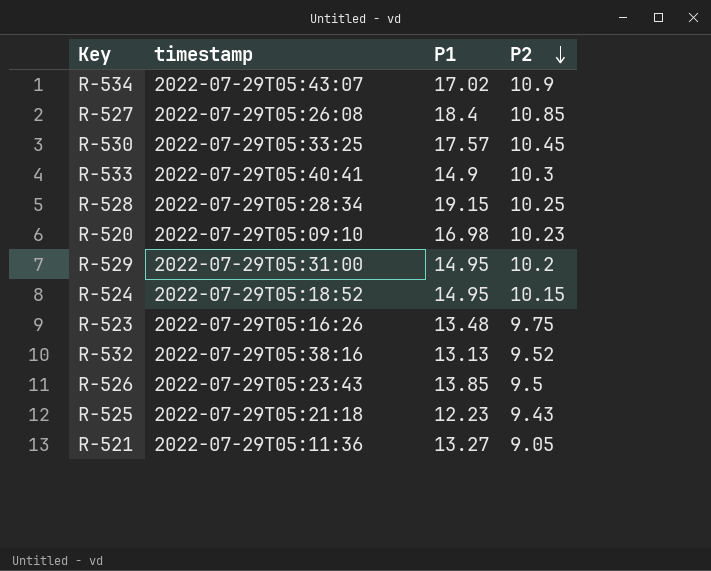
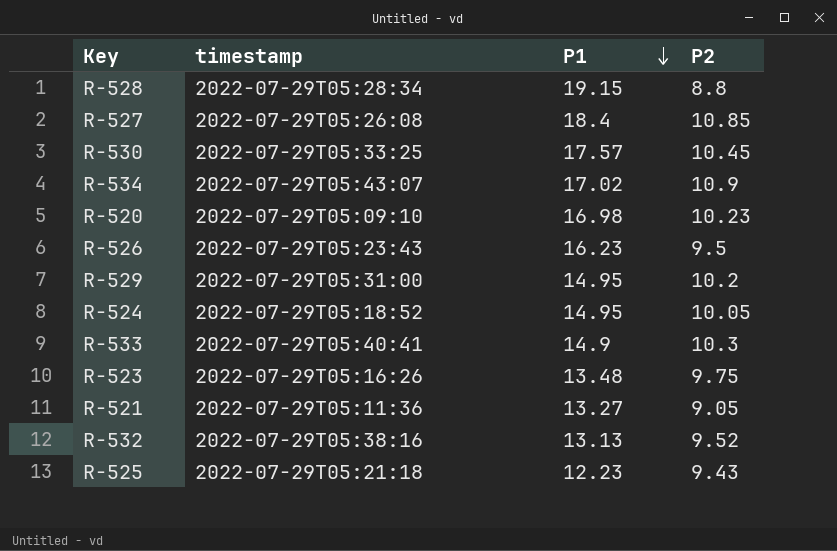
row order: P2 descending -> P1 descending
R-528 | P2: 10.25 -> 8.8
R-526 | P1: 13.85 -> 16.23
R-524 | P2: 10.15 -> 10.05

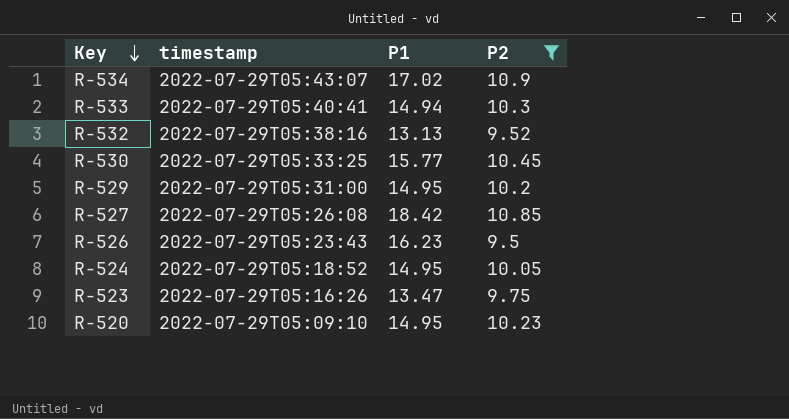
filter: none -> P2 >= 9.5
row order: P1 descending -> Key descending
R-533 | P1: 14.9 -> 14.94
R-530 | P1: 17.57 -> 15.77
R-527 | P1: 18.4 -> 18.42
R-523 | P1: 13.48 -> 13.47
R-520 | P1: 16.98 -> 14.95

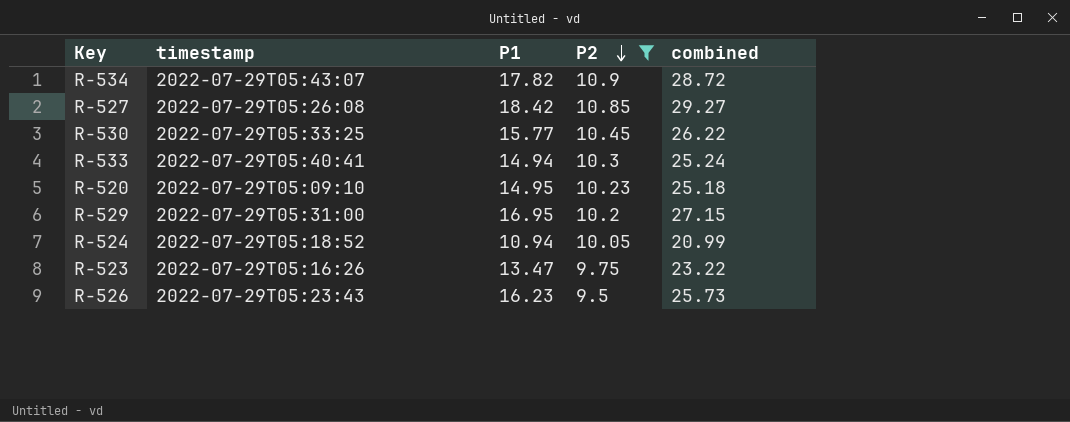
row order: Key descending -> P2 descending
column combined | formula: none -> [P1] + [P2]
row R-532: 2022-07-29T05:38:16 | 13.13 | 9.52 -> none
R-534 | P1: 17.02 -> 17.82
R-529 | P1: 14.95 -> 16.95
R-524 | P1: 14.95 -> 10.94

